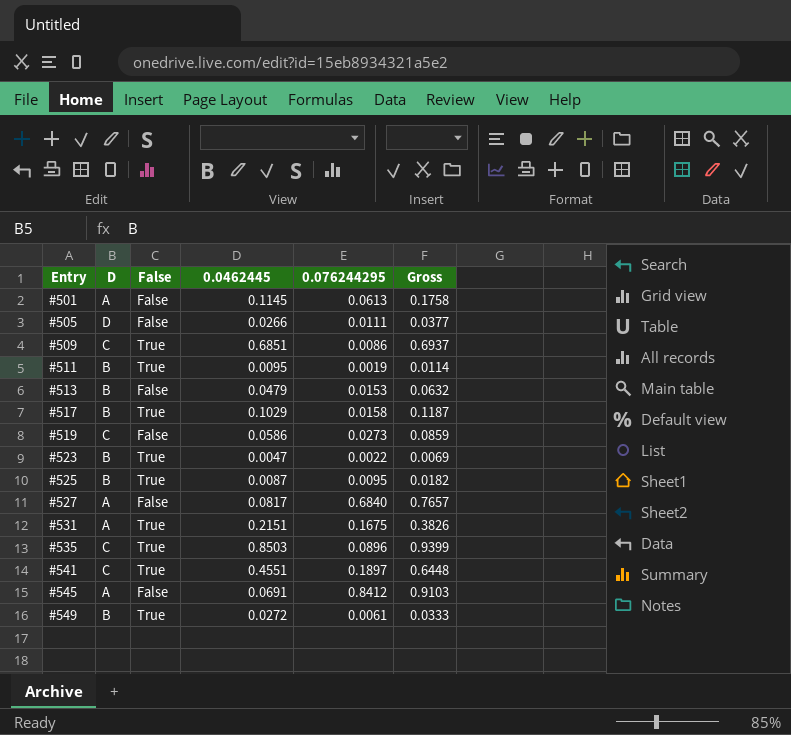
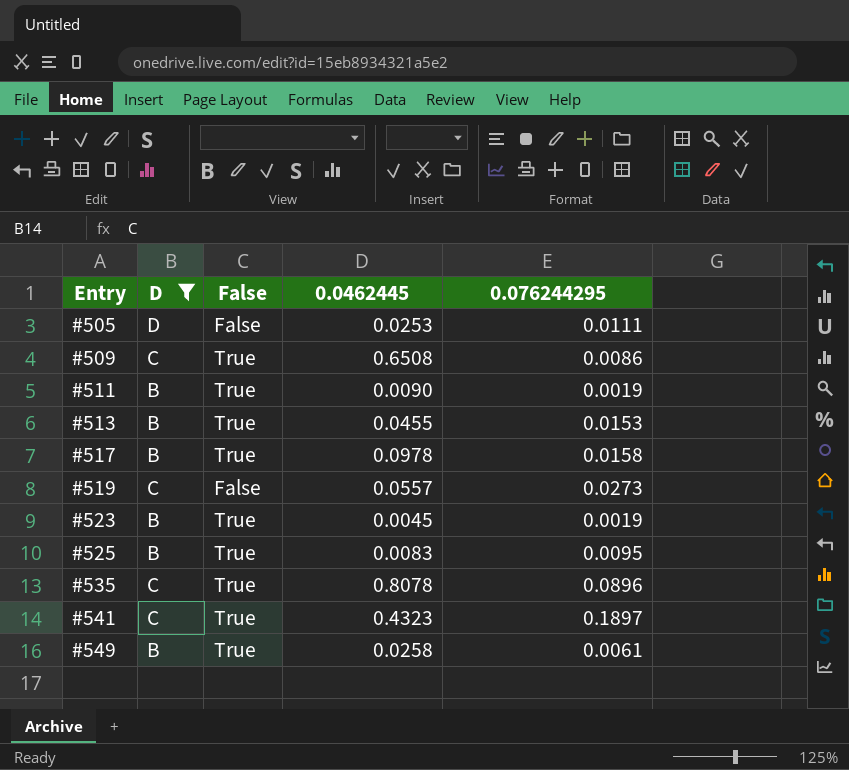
filter: none -> D != A
column Gross | formula: [0.0462445] + [0.076244295] -> none
#505 | 0.0462445: 0.0266 -> 0.0253
#509 | 0.0462445: 0.6851 -> 0.6508
#511 | 0.0462445: 0.0095 -> 0.0090
#513 | False: False -> True
#513 | 0.0462445: 0.0479 -> 0.0455
#517 | 0.0462445: 0.1029 -> 0.0978
#519 | 0.0462445: 0.0586 -> 0.0557
#523 | 0.0462445: 0.0047 -> 0.0045
#523 | 0.076244295: 0.0022 -> 0.0019
#525 | 0.0462445: 0.0087 -> 0.0083
#535 | 0.0462445: 0.8503 -> 0.8078
#541 | 0.0462445: 0.4551 -> 0.4323
#549 | 0.0462445: 0.0272 -> 0.0258

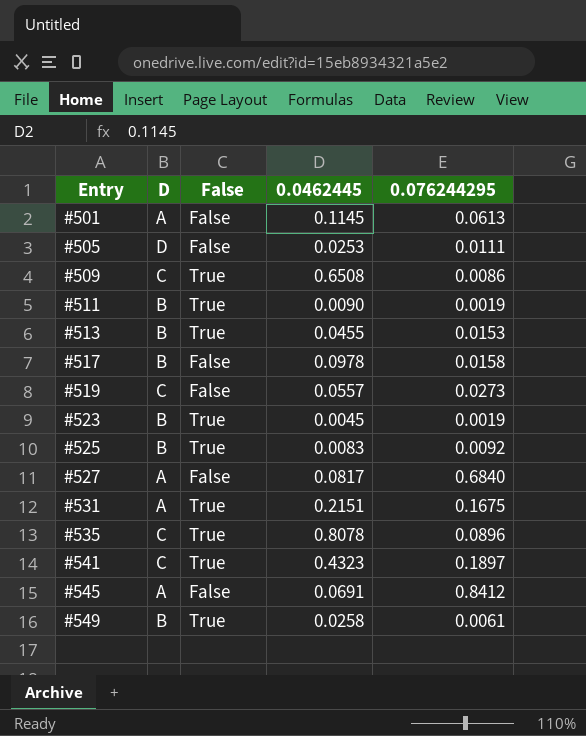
filter: D != A -> none
#517 | False: True -> False
#525 | 0.076244295: 0.0095 -> 0.0092

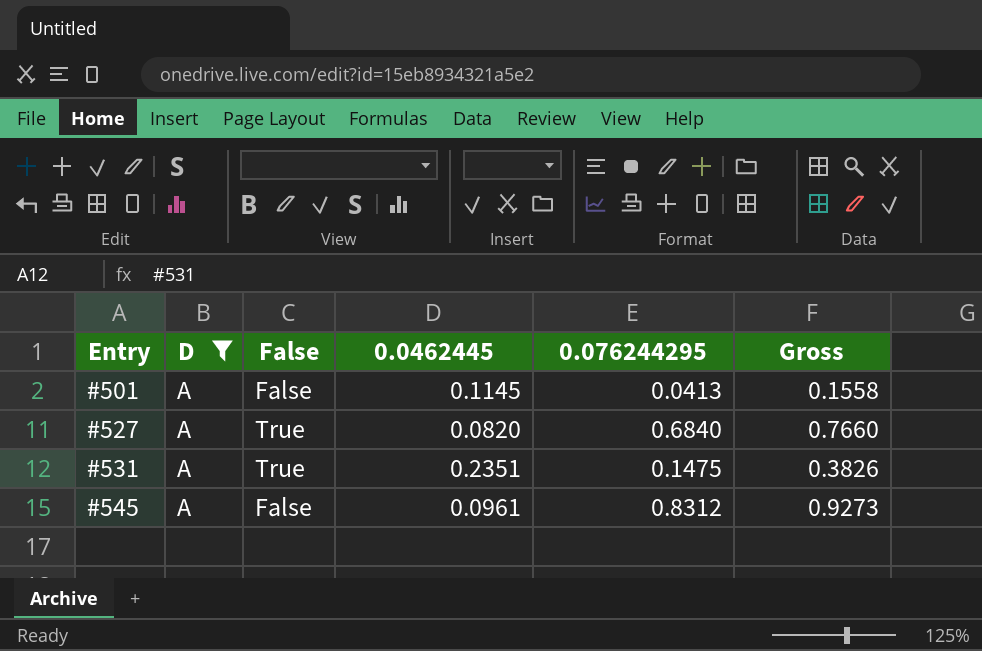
filter: none -> D = A
column Gross | formula: none -> [0.0462445] + [0.076244295]
#501 | 0.076244295: 0.0613 -> 0.0413
#527 | False: False -> True
#527 | 0.0462445: 0.0817 -> 0.0820
#531 | 0.0462445: 0.2151 -> 0.2351
#531 | 0.076244295: 0.1675 -> 0.1475
#545 | 0.0462445: 0.0691 -> 0.0961
#545 | 0.076244295: 0.8412 -> 0.8312

